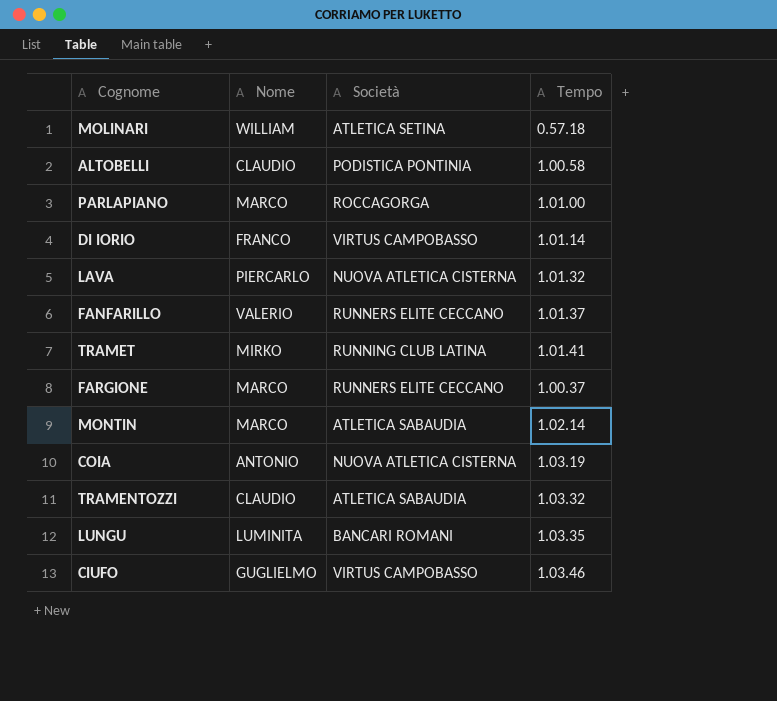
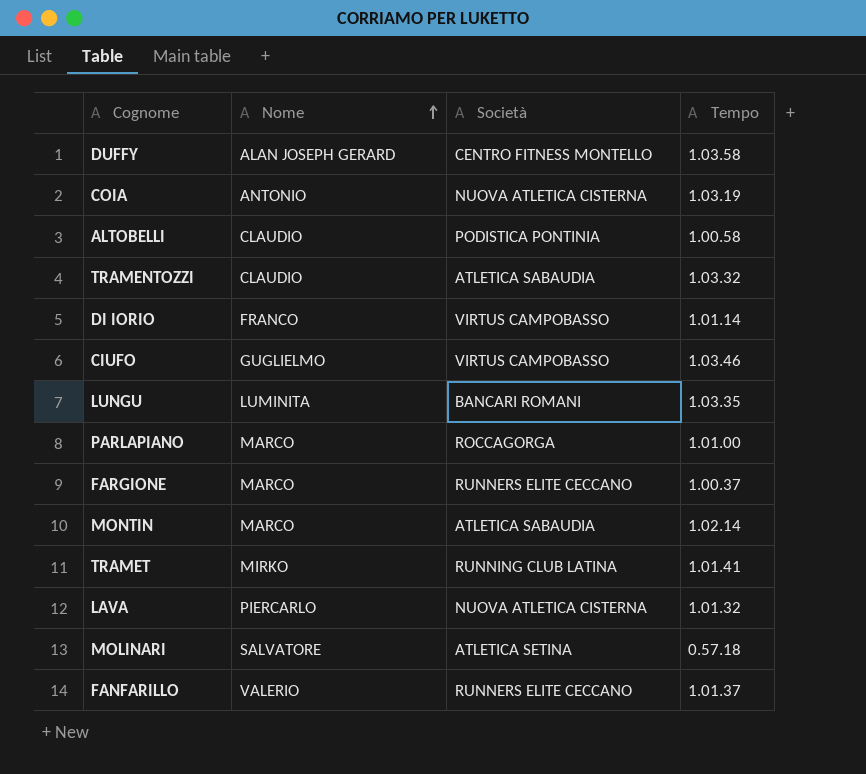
row order: none -> Nome ascending
row DUFFY: none -> ALAN JOSEPH GERARD | CENTRO FITNESS MONTELLO | 1.03.58
MOLINARI | Nome: WILLIAM -> SALVATORE

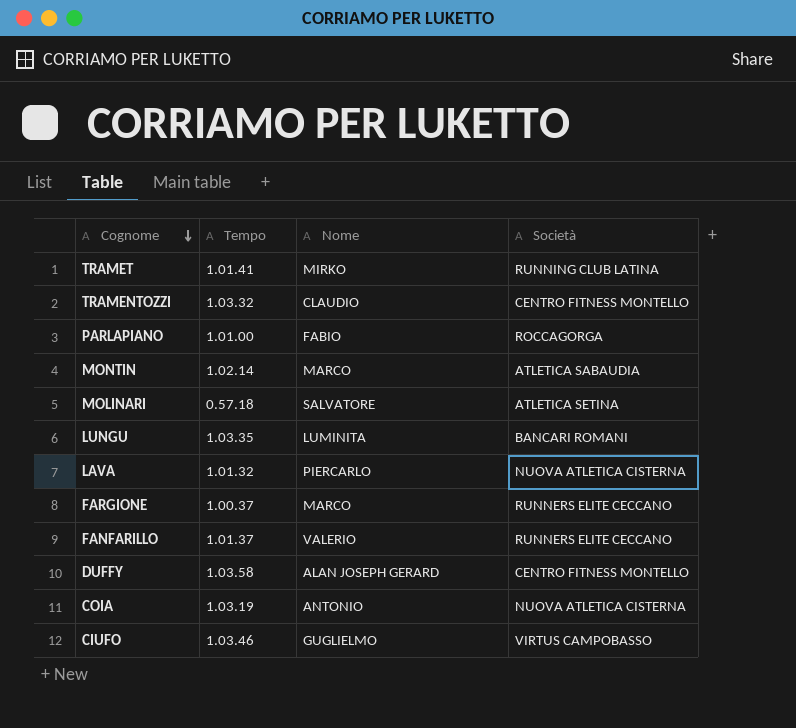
row order: Nome ascending -> Cognome descending
column Tempo | position: 4 -> 2
row ALTOBELLI: CLAUDIO | PODISTICA PONTINIA | 1.00.58 -> none
row DI IORIO: FRANCO | VIRTUS CAMPOBASSO | 1.01.14 -> none
TRAMENTOZZI | Società: ATLETICA SABAUDIA -> CENTRO FITNESS MONTELLO
PARLAPIANO | Nome: MARCO -> FABIO

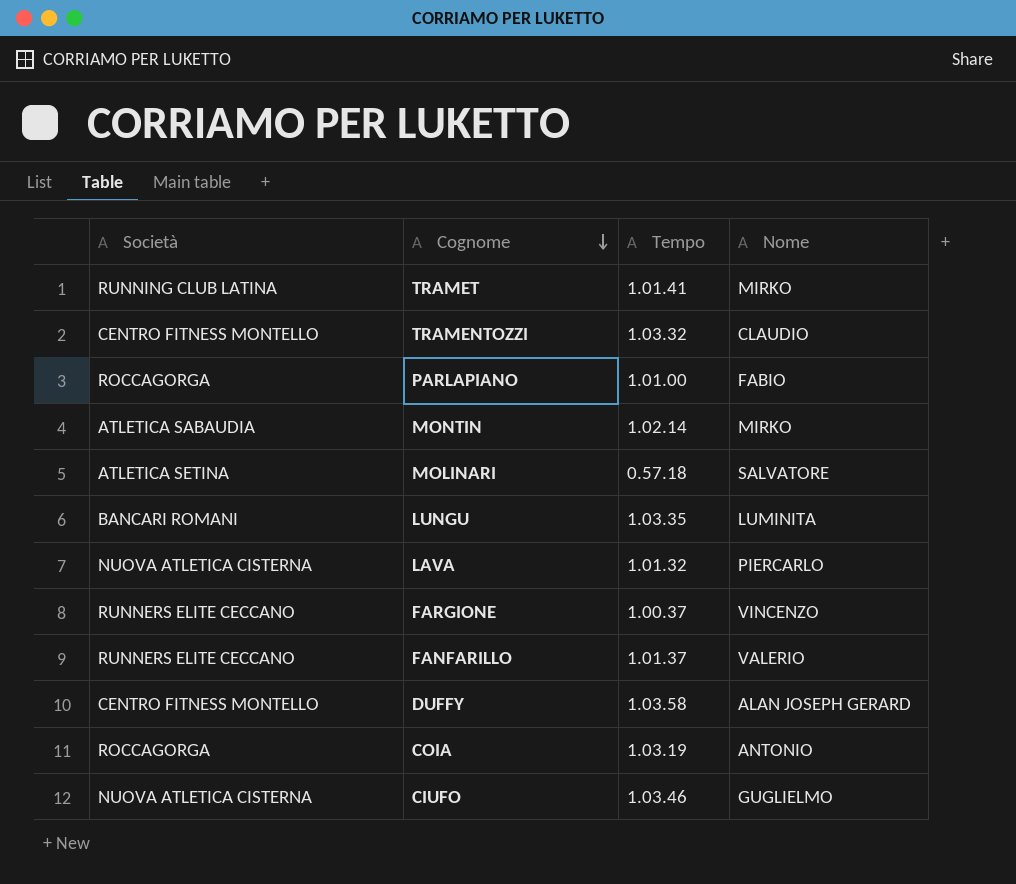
column Società | position: 4 -> 1
MONTIN | Nome: MARCO -> MIRKO
FARGIONE | Nome: MARCO -> VINCENZO
COIA | Società: NUOVA ATLETICA CISTERNA -> ROCCAGORGA
CIUFO | Società: VIRTUS CAMPOBASSO -> NUOVA ATLETICA CISTERNA

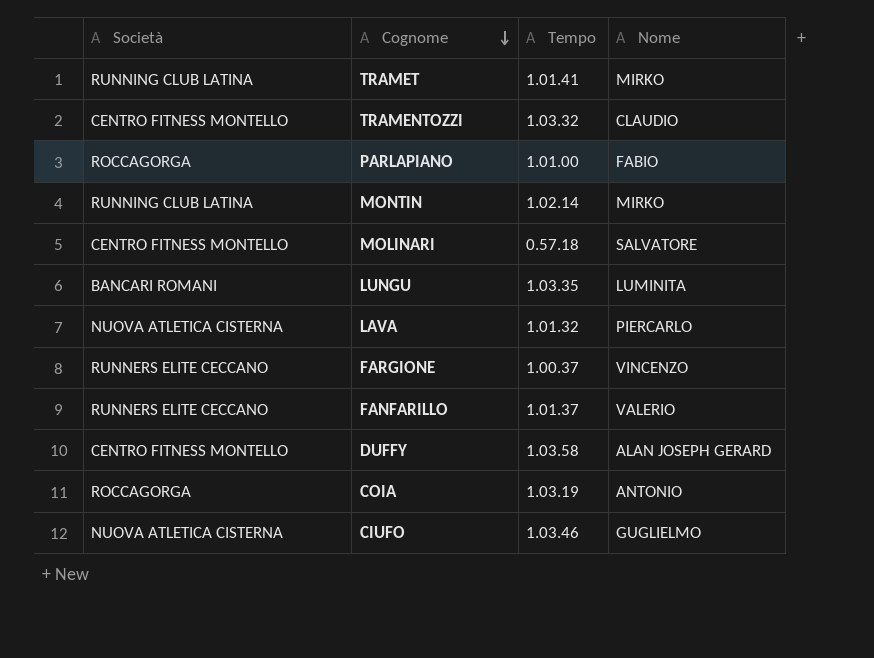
MONTIN | Società: ATLETICA SABAUDIA -> RUNNING CLUB LATINA
MOLINARI | Società: ATLETICA SETINA -> CENTRO FITNESS MONTELLO

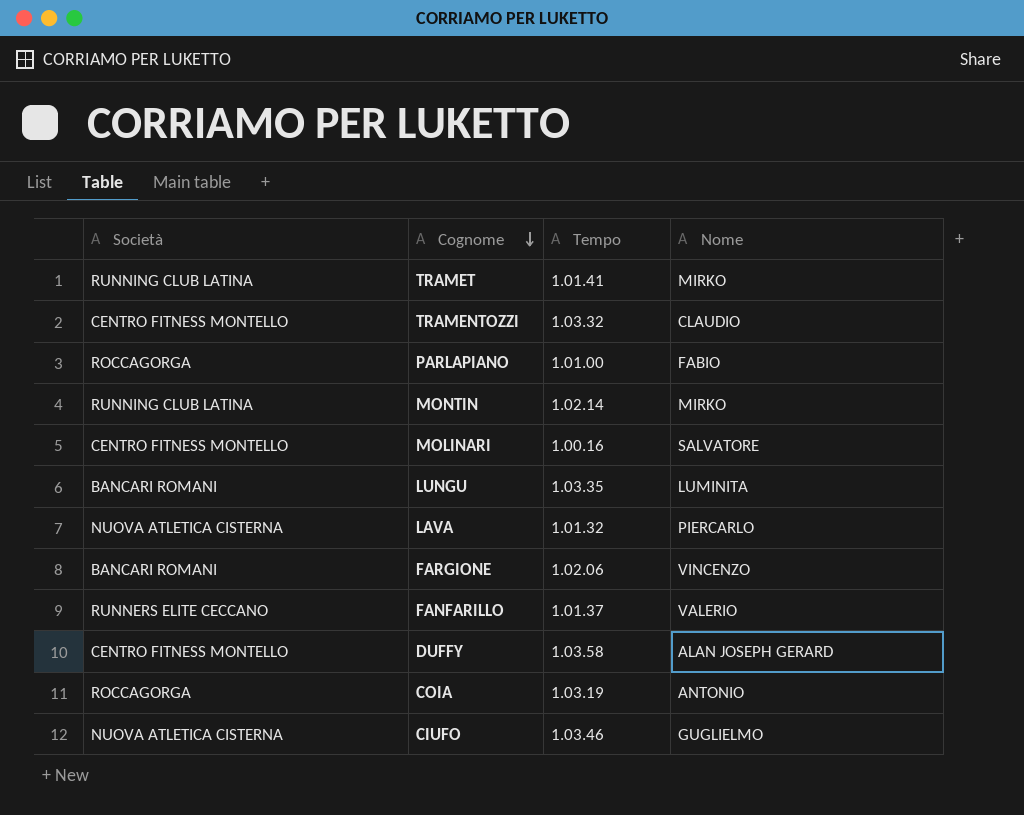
MOLINARI | Tempo: 0.57.18 -> 1.00.16
FARGIONE | Società: RUNNERS ELITE CECCANO -> BANCARI ROMANI
FARGIONE | Tempo: 1.00.37 -> 1.02.06

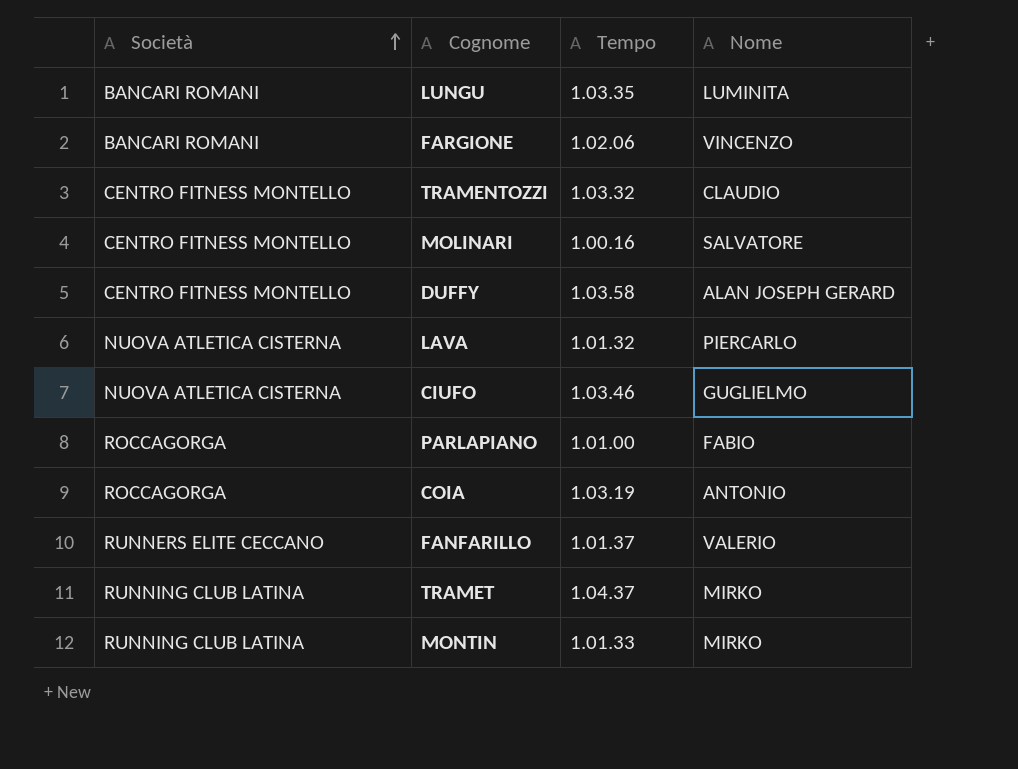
row order: Cognome descending -> Società ascending
TRAMET | Tempo: 1.01.41 -> 1.04.37
MONTIN | Tempo: 1.02.14 -> 1.01.33

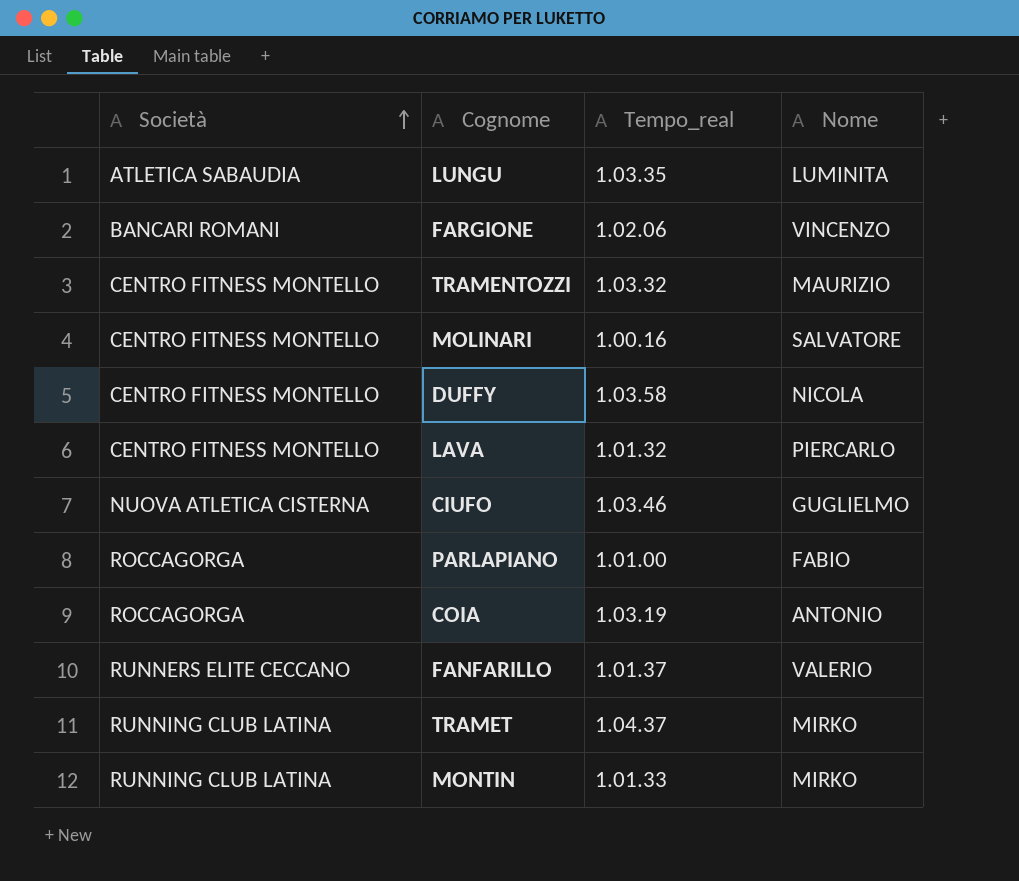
column name: Tempo -> Tempo_real
LUNGU | Società: BANCARI ROMANI -> ATLETICA SABAUDIA
TRAMENTOZZI | Nome: CLAUDIO -> MAURIZIO
DUFFY | Nome: ALAN JOSEPH GERARD -> NICOLA
LAVA | Società: NUOVA ATLETICA CISTERNA -> CENTRO FITNESS MONTELLO

